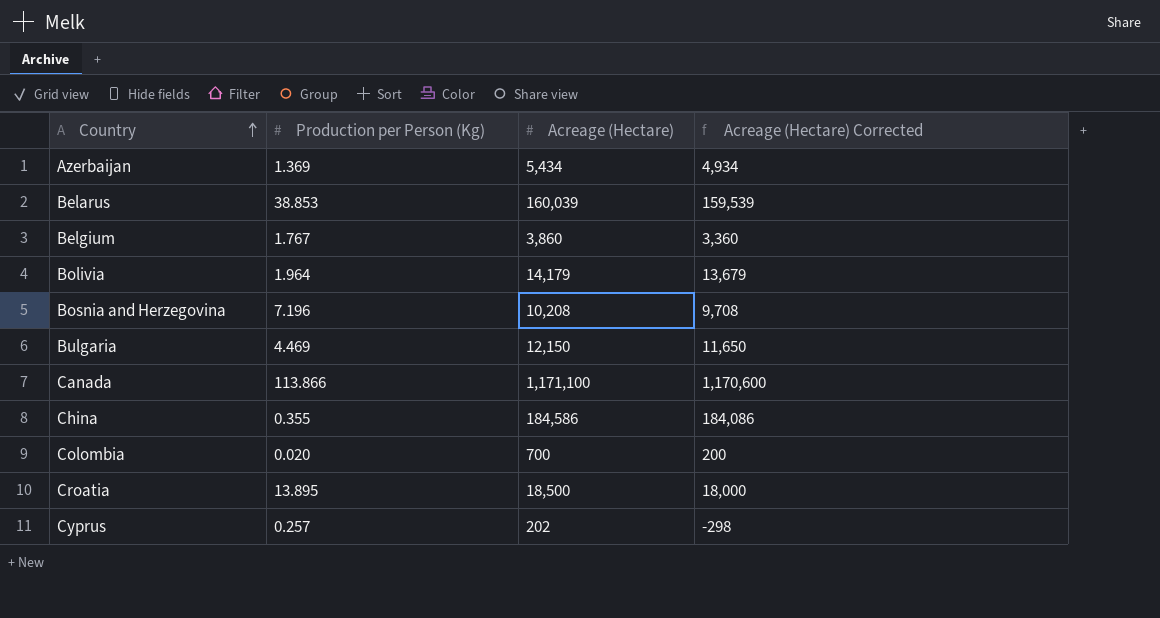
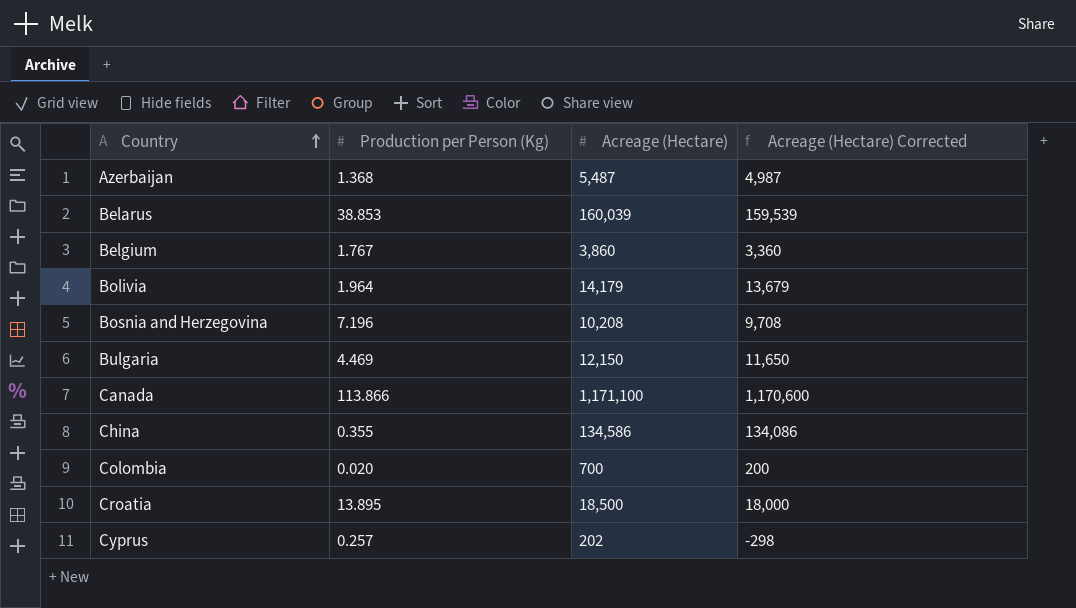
Azerbaijan | Production per Person (Kg): 1.369 -> 1.368
Azerbaijan | Acreage (Hectare): 5,434 -> 5,487
Azerbaijan | Acreage (Hectare) Corrected: 4,934 -> 4,987
China | Acreage (Hectare): 184,586 -> 134,586
China | Acreage (Hectare) Corrected: 184,086 -> 134,086

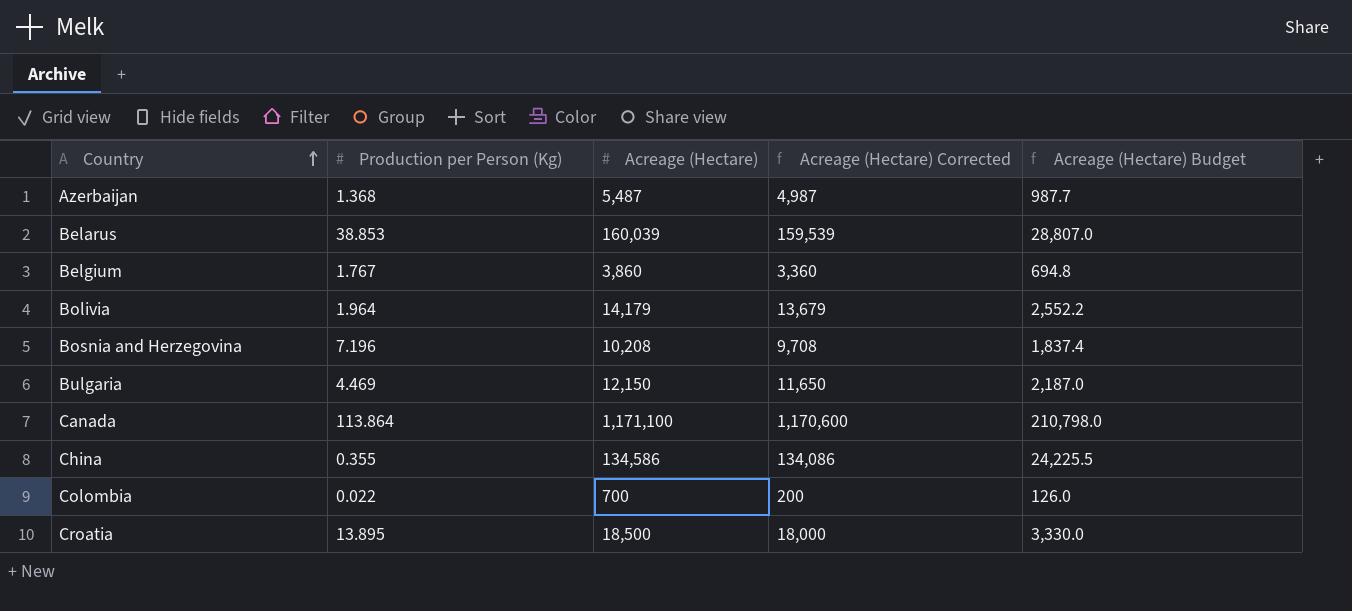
column Acreage (Hectare) Budget | formula: none -> [Acreage (Hectare)] * 0.18
row Cyprus: 0.257 | 202 | -298 -> none
Canada | Production per Person (Kg): 113.866 -> 113.864
Colombia | Production per Person (Kg): 0.020 -> 0.022

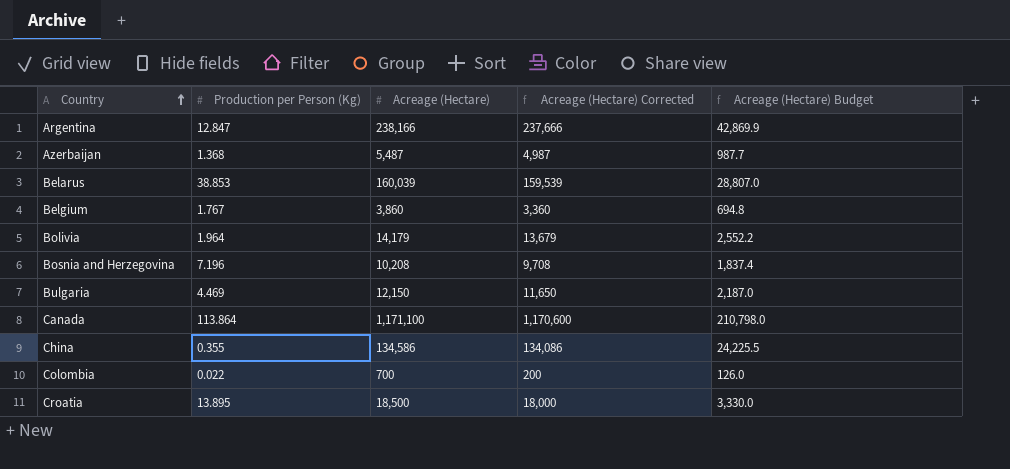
row Argentina: none -> 12.847 | 238,166 | 237,666 | 42,869.9

